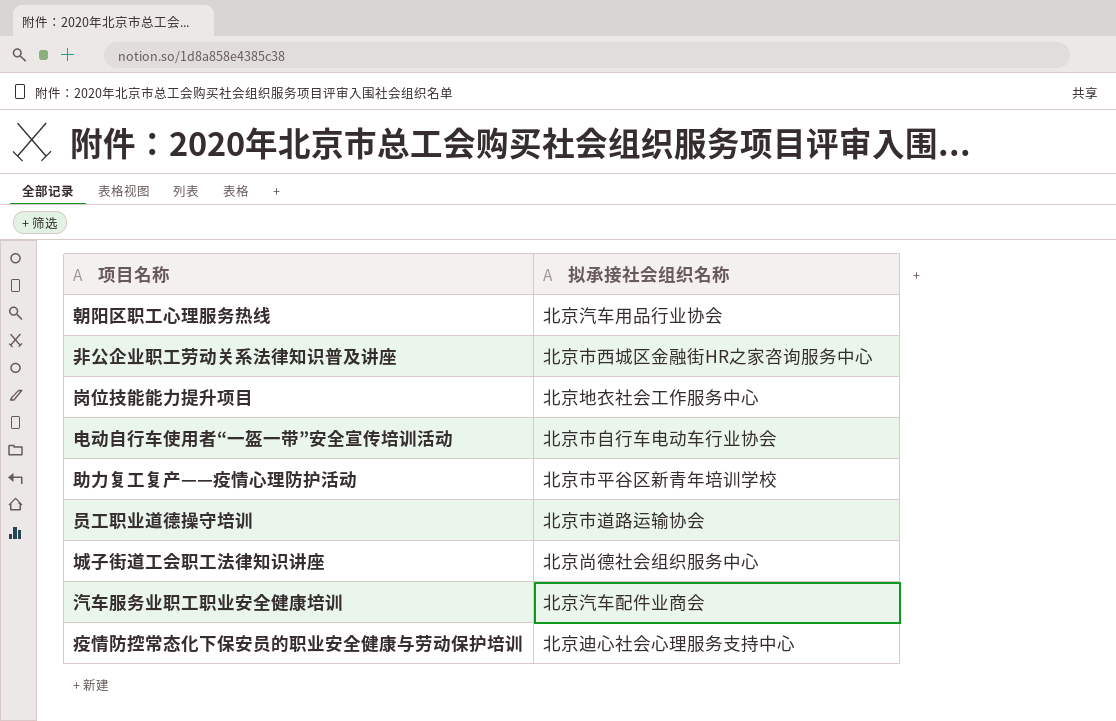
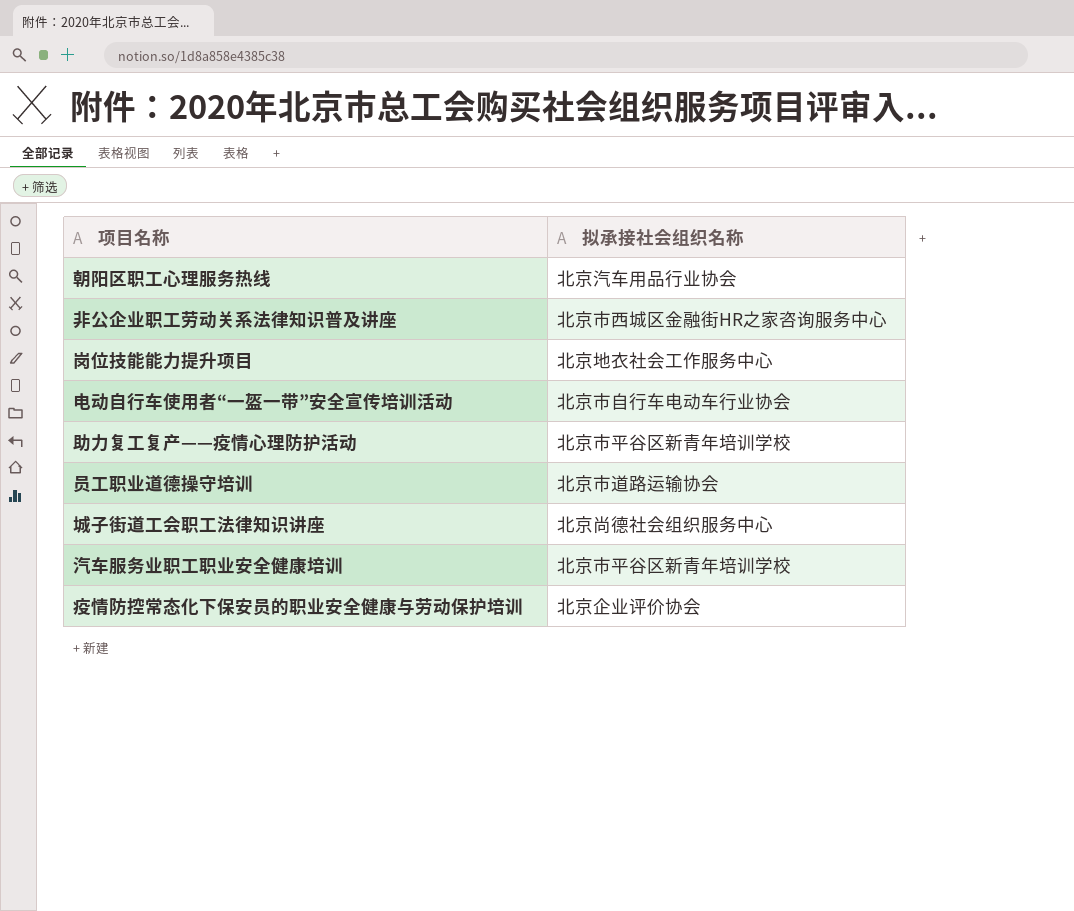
汽车服务业职工职业安全健康培训 | 拟承接社会组织名称: 北京汽车配件业商会 -> 北京市平谷区新青年培训学校
疫情防控常态化下保安员的职业安全健康与劳动保护培训 | 拟承接社会组织名称: 北京迪心社会心理服务支持中心 -> 北京企业评价协会

